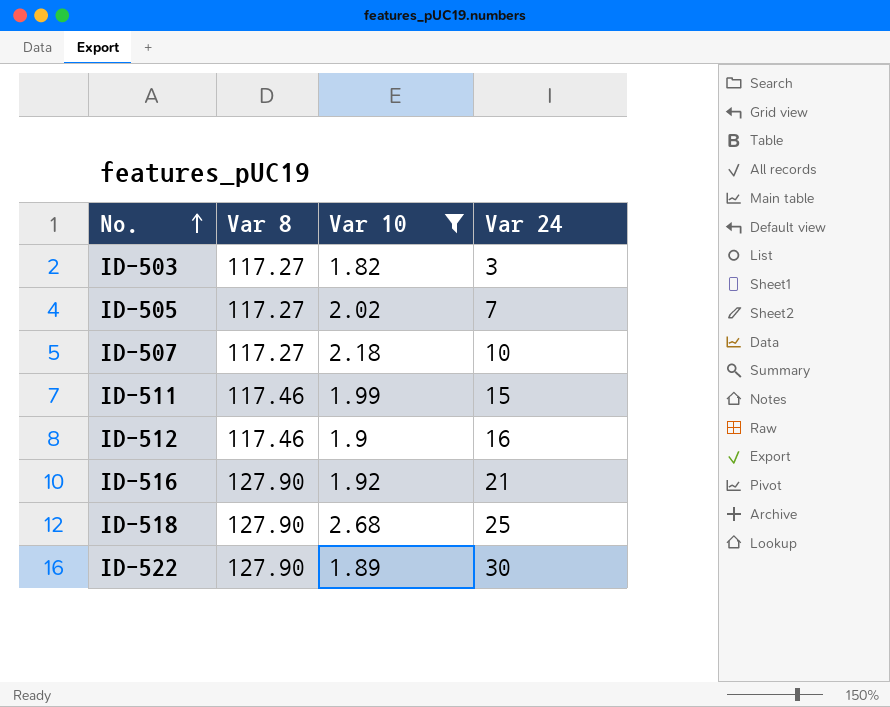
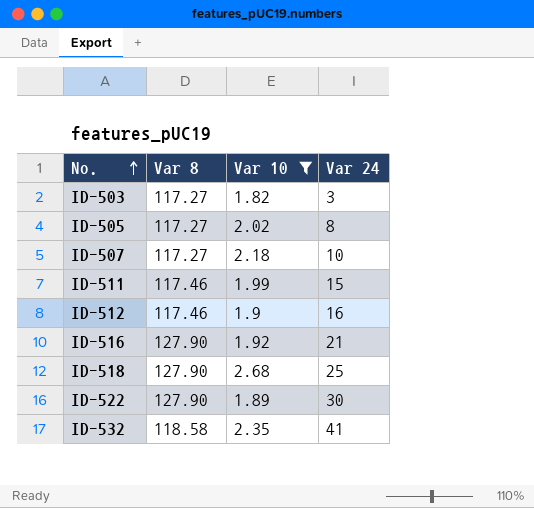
ID-505 | Var 24: 7 -> 8
row ID-532: none -> 118.58 | 2.35 | 41

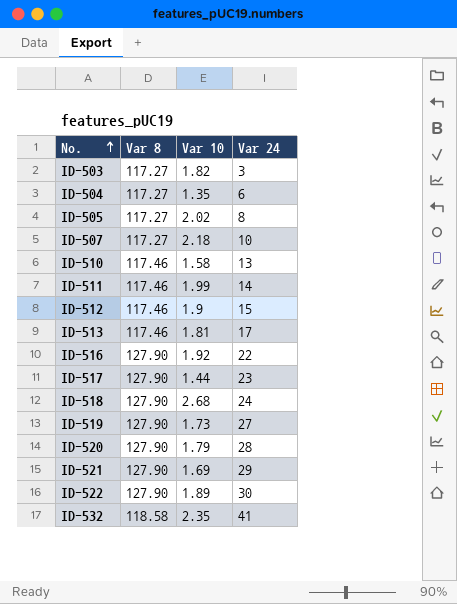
filter: Var 10 >= 1.82 -> none
ID-511 | Var 24: 15 -> 14
ID-512 | Var 24: 16 -> 15
ID-516 | Var 24: 21 -> 22
ID-518 | Var 24: 25 -> 24

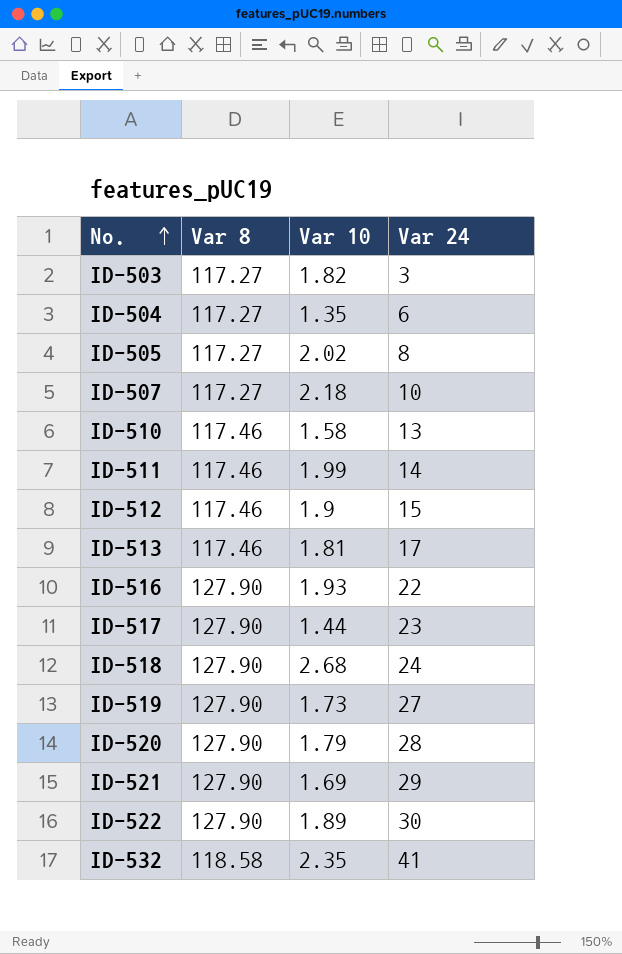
ID-516 | Var 10: 1.92 -> 1.93

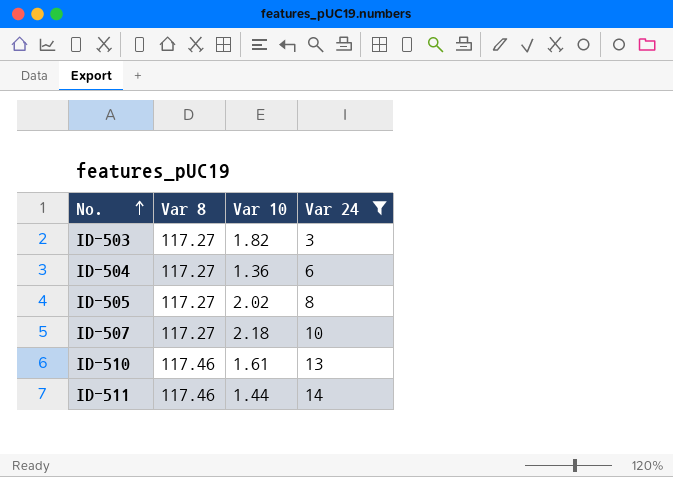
filter: none -> Var 24 <= 14
ID-504 | Var 10: 1.35 -> 1.36
ID-510 | Var 10: 1.58 -> 1.61
ID-511 | Var 10: 1.99 -> 1.44

